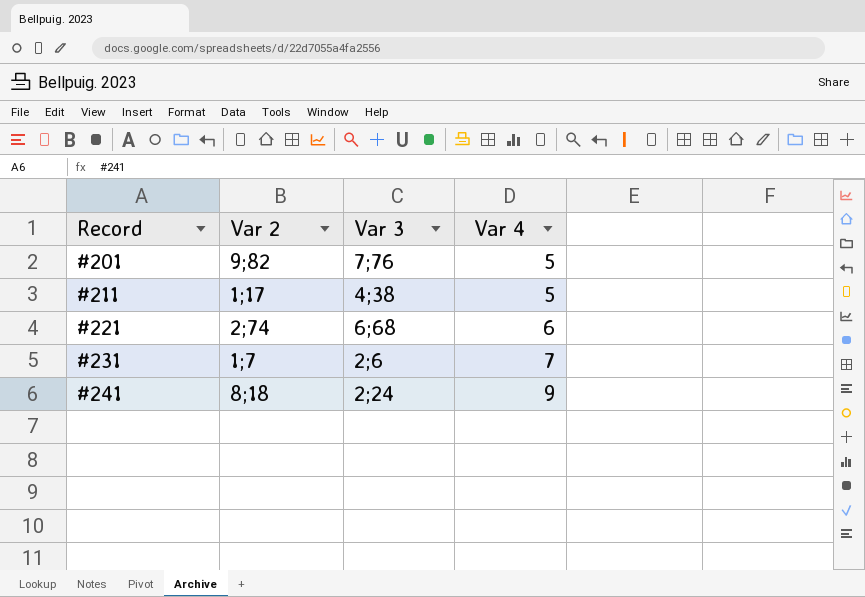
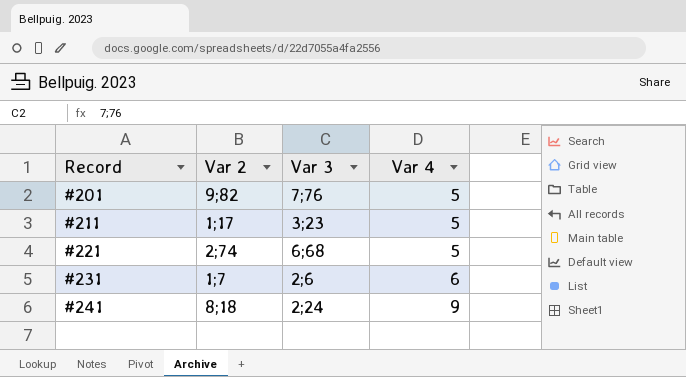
#211 | Var 3: 4;38 -> 3;23
#221 | Var 4: 6 -> 5
#231 | Var 4: 7 -> 6

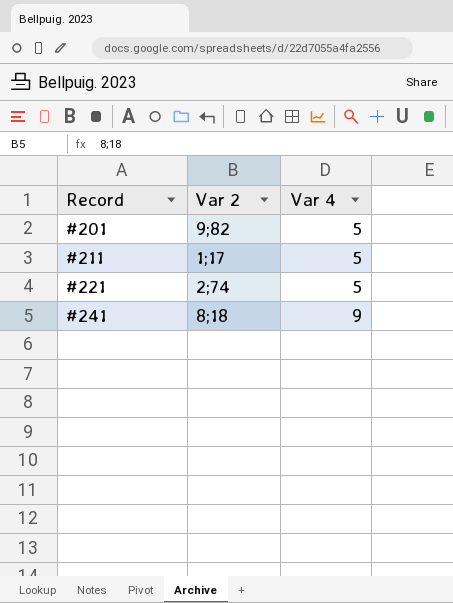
column Var 3 | position: 3 -> none
row #231: 1;7 | 2;6 | 6 -> none

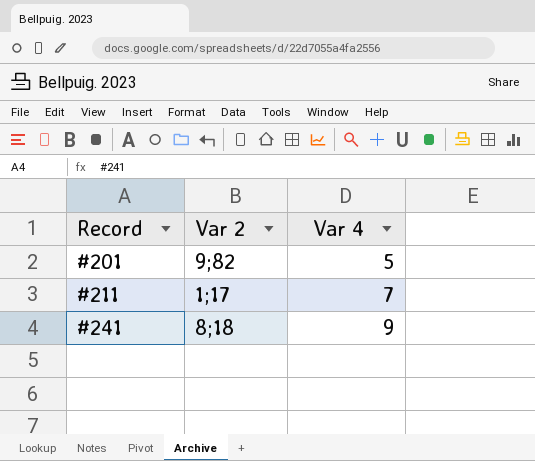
row #221: 2;74 | 5 -> none
#211 | Var 4: 5 -> 7

